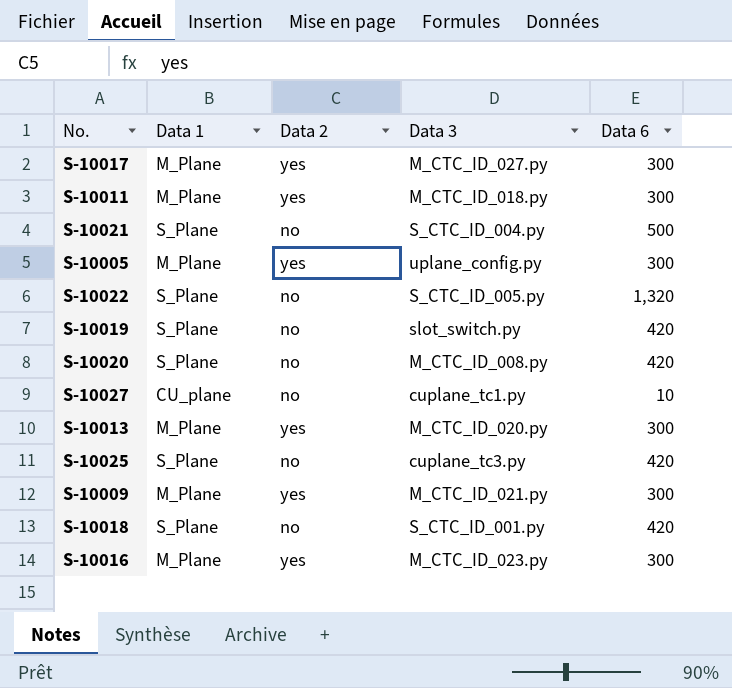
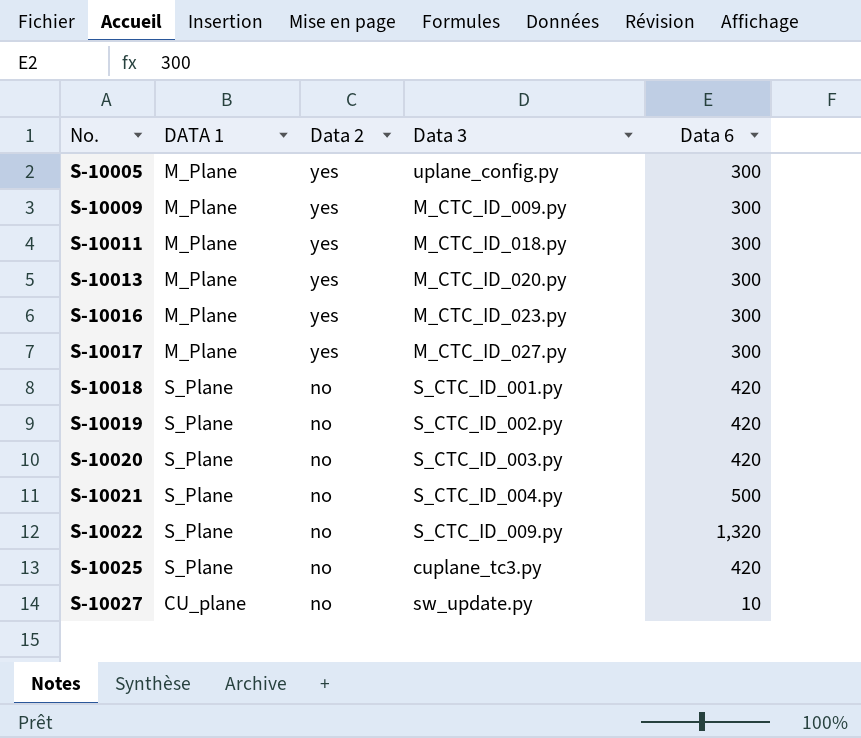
row order: none -> No. ascending
column name: Data 1 -> DATA 1
S-10009 | Data 3: M_CTC_ID_021.py -> M_CTC_ID_009.py
S-10019 | Data 3: slot_switch.py -> S_CTC_ID_002.py
S-10020 | Data 3: M_CTC_ID_008.py -> S_CTC_ID_003.py
S-10022 | Data 3: S_CTC_ID_005.py -> S_CTC_ID_009.py
S-10027 | Data 3: cuplane_tc1.py -> sw_update.py

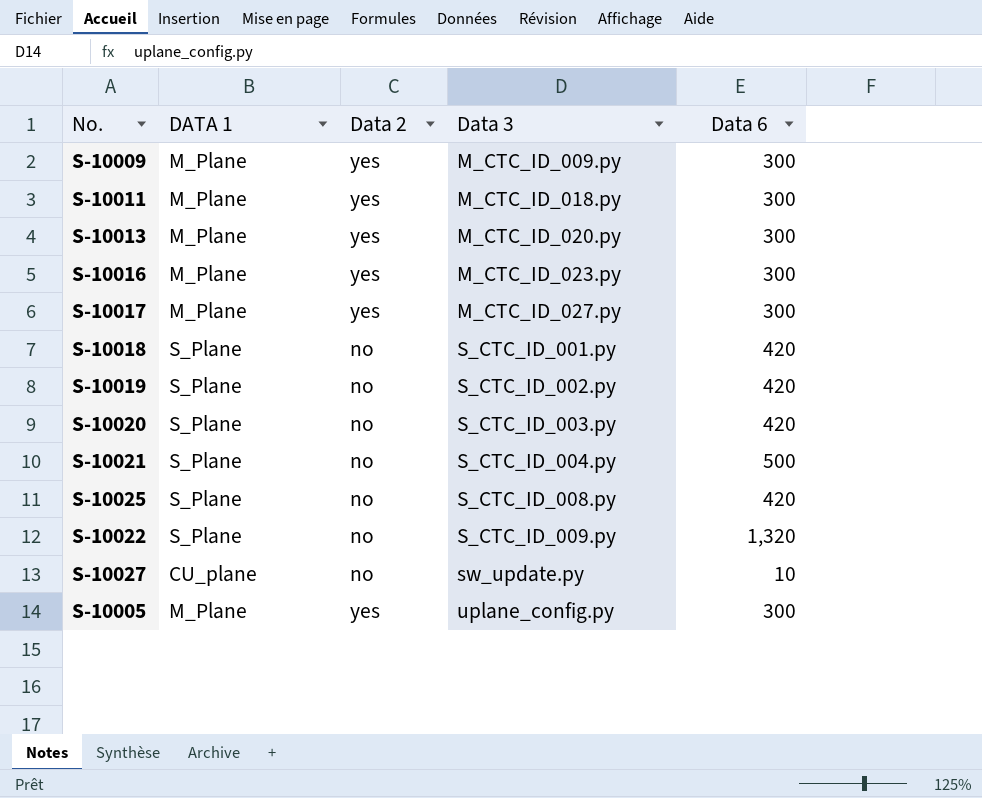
row order: No. ascending -> Data 3 ascending
S-10025 | Data 3: cuplane_tc3.py -> S_CTC_ID_008.py

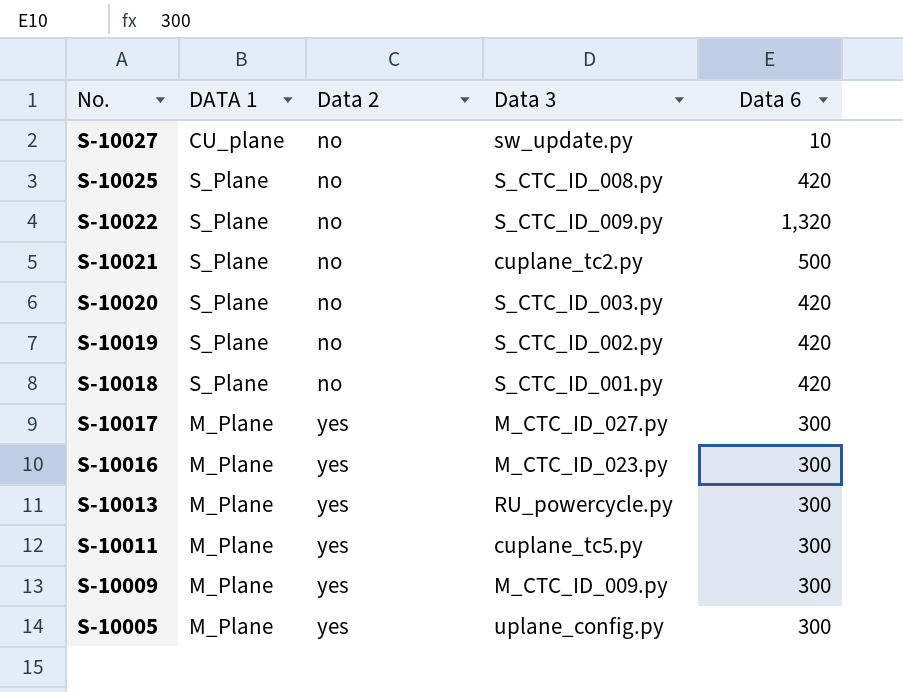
row order: Data 3 ascending -> No. descending
S-10021 | Data 3: S_CTC_ID_004.py -> cuplane_tc2.py
S-10013 | Data 3: M_CTC_ID_020.py -> RU_powercycle.py
S-10011 | Data 3: M_CTC_ID_018.py -> cuplane_tc5.py

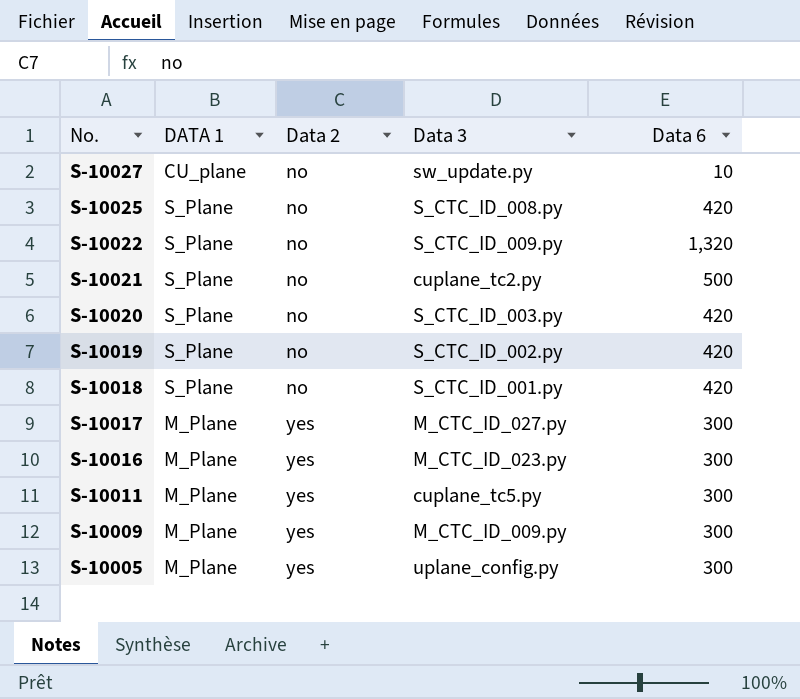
row S-10013: M_Plane | yes | RU_powercycle.py | 300 -> none

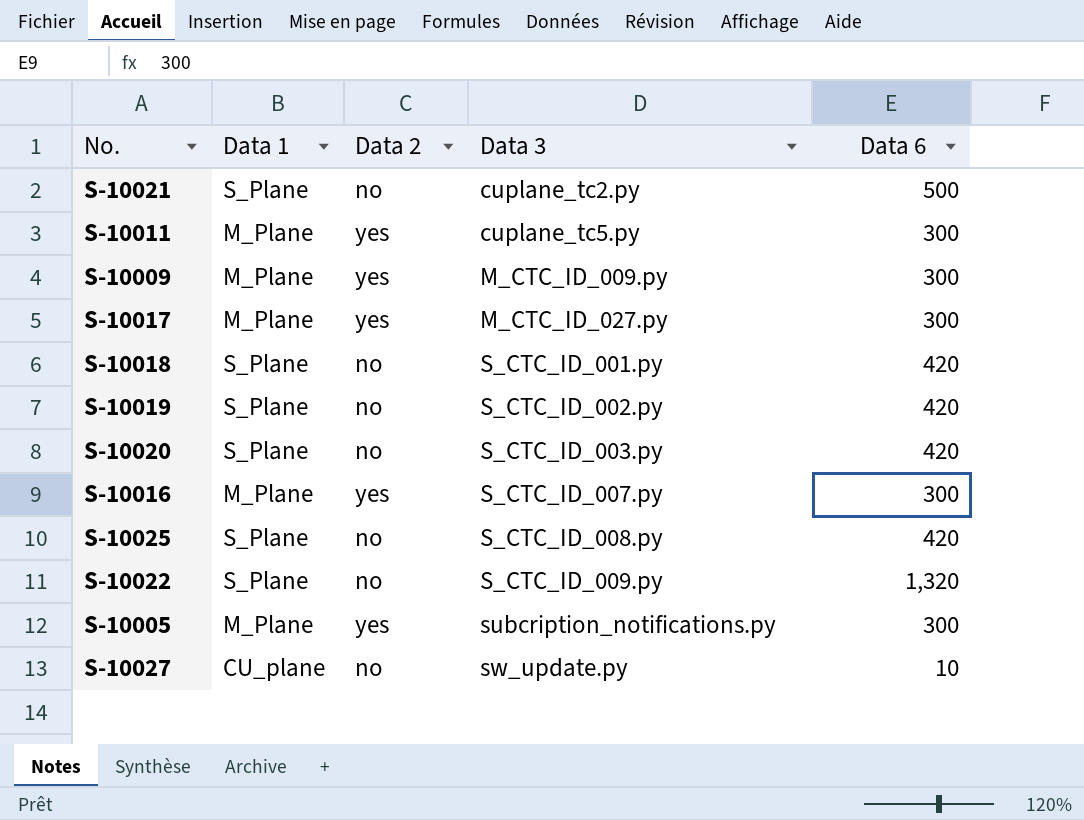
row order: No. descending -> Data 3 ascending
column name: DATA 1 -> Data 1
S-10016 | Data 3: M_CTC_ID_023.py -> S_CTC_ID_007.py
S-10005 | Data 3: uplane_config.py -> subcription_notifications.py

